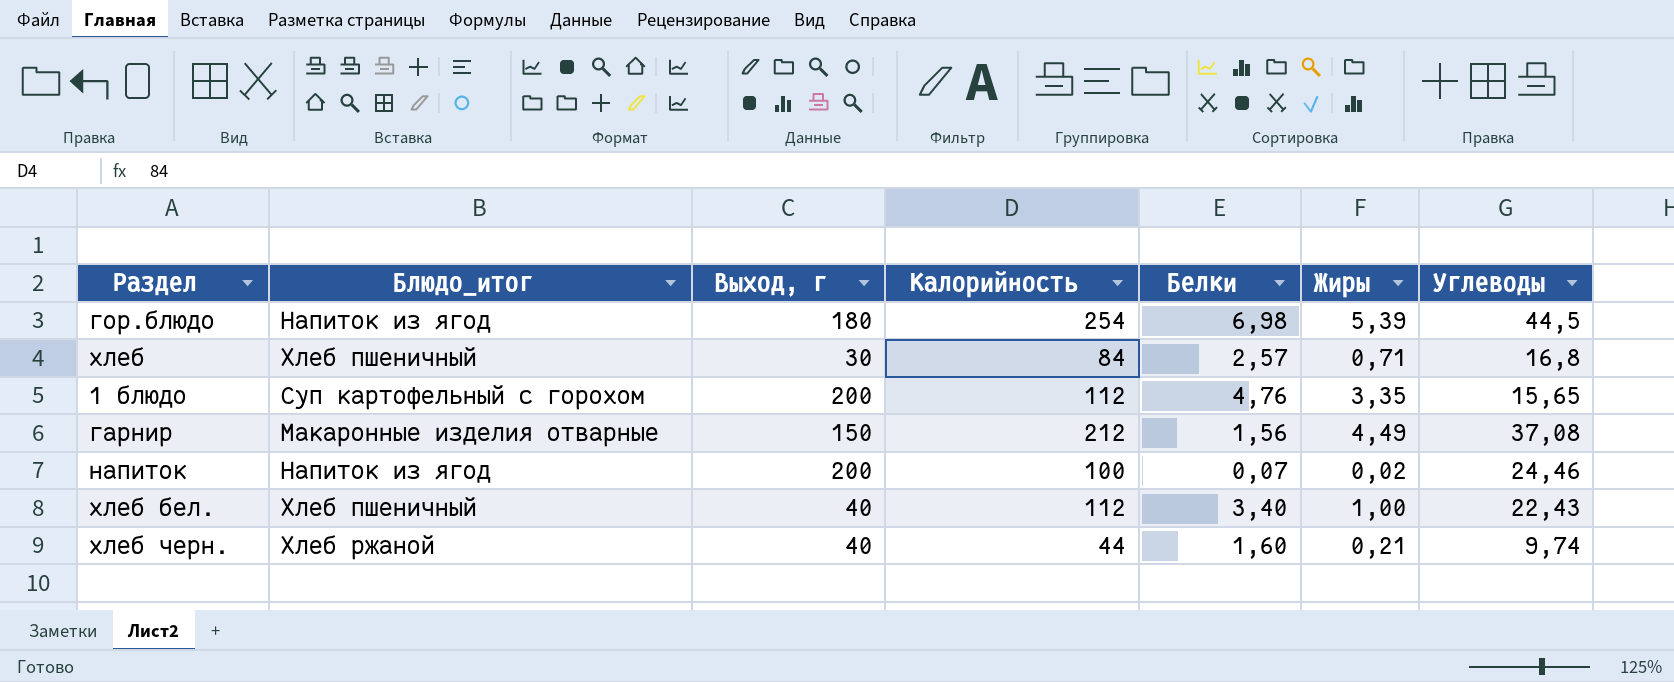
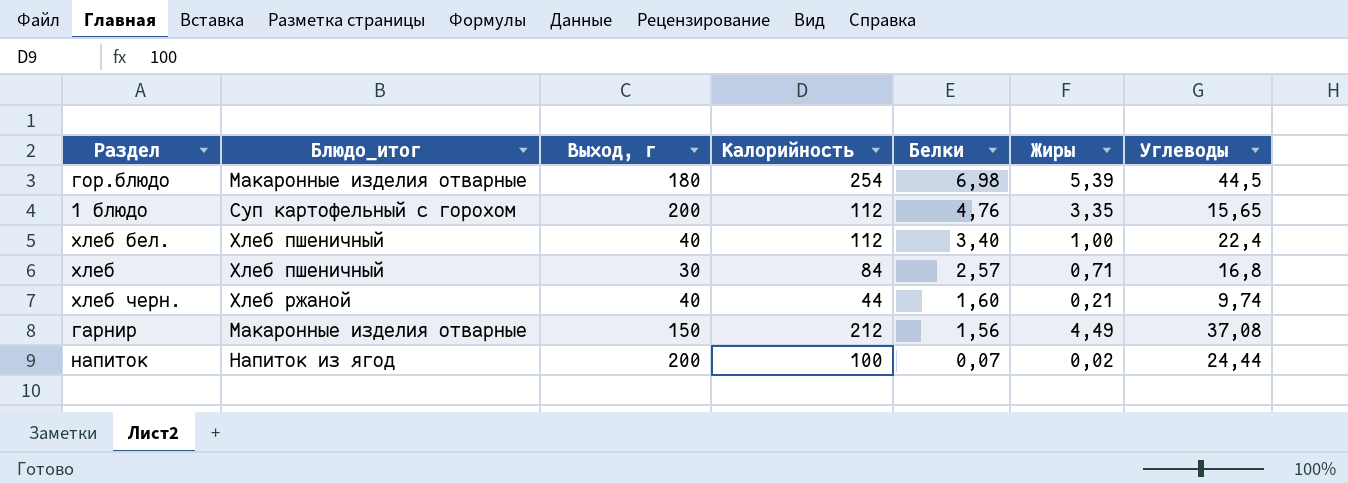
row order: none -> Белки descending
гор.блюдо | Блюдо_итог: Напиток из ягод -> Макаронные изделия отварные
хлеб бел. | Углеводы: 22,43 -> 22,4
напиток | Углеводы: 24,46 -> 24,44

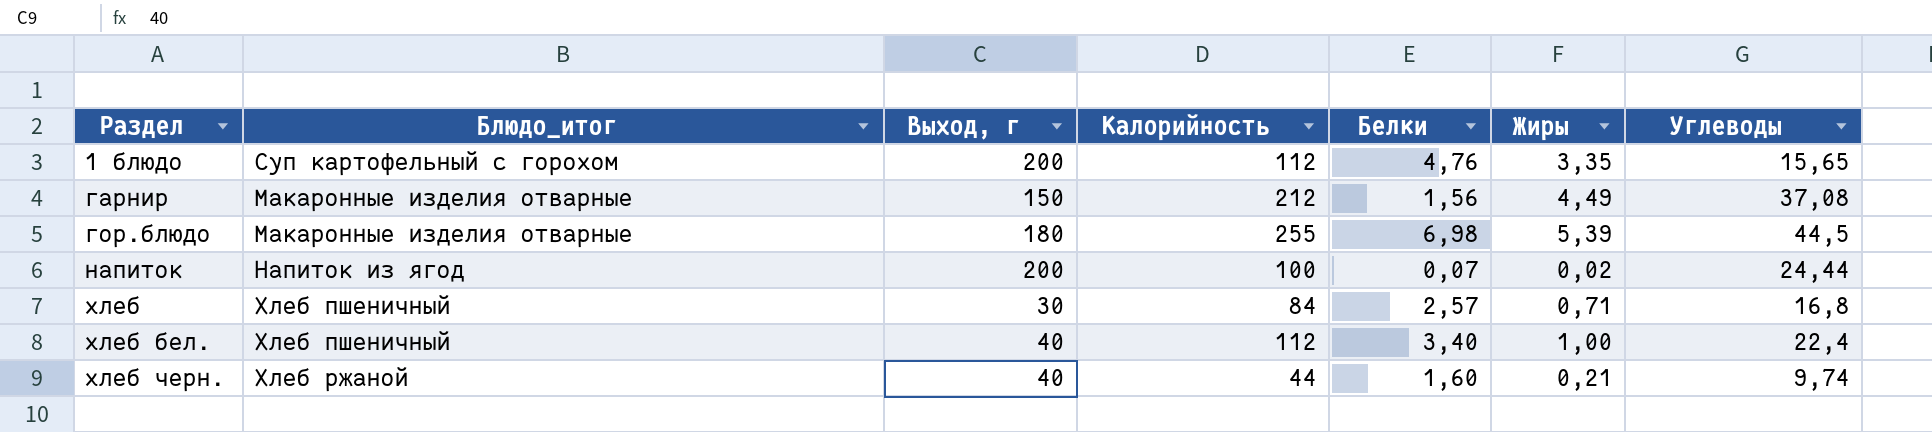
row order: Белки descending -> Раздел ascending
гор.блюдо | Калорийность: 254 -> 255

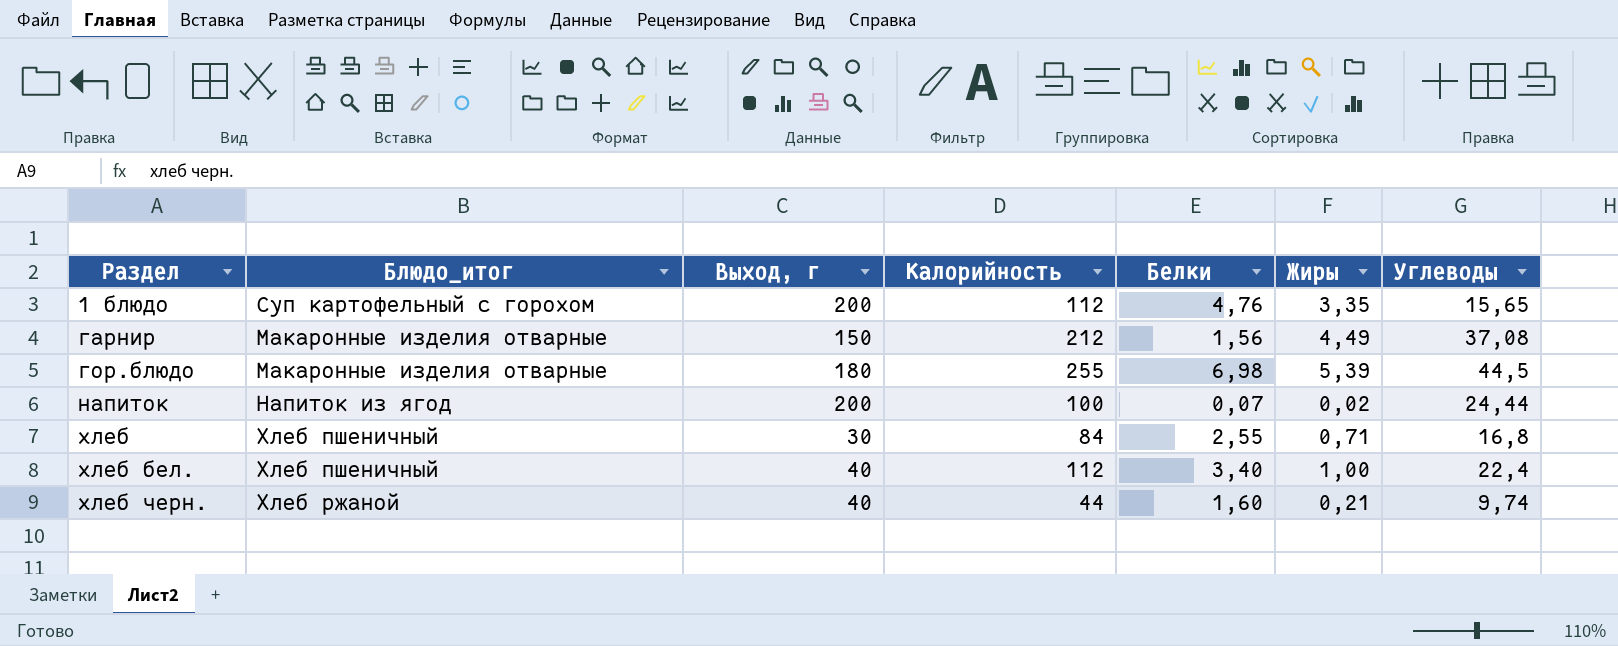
хлеб | Белки: 2,57 -> 2,55

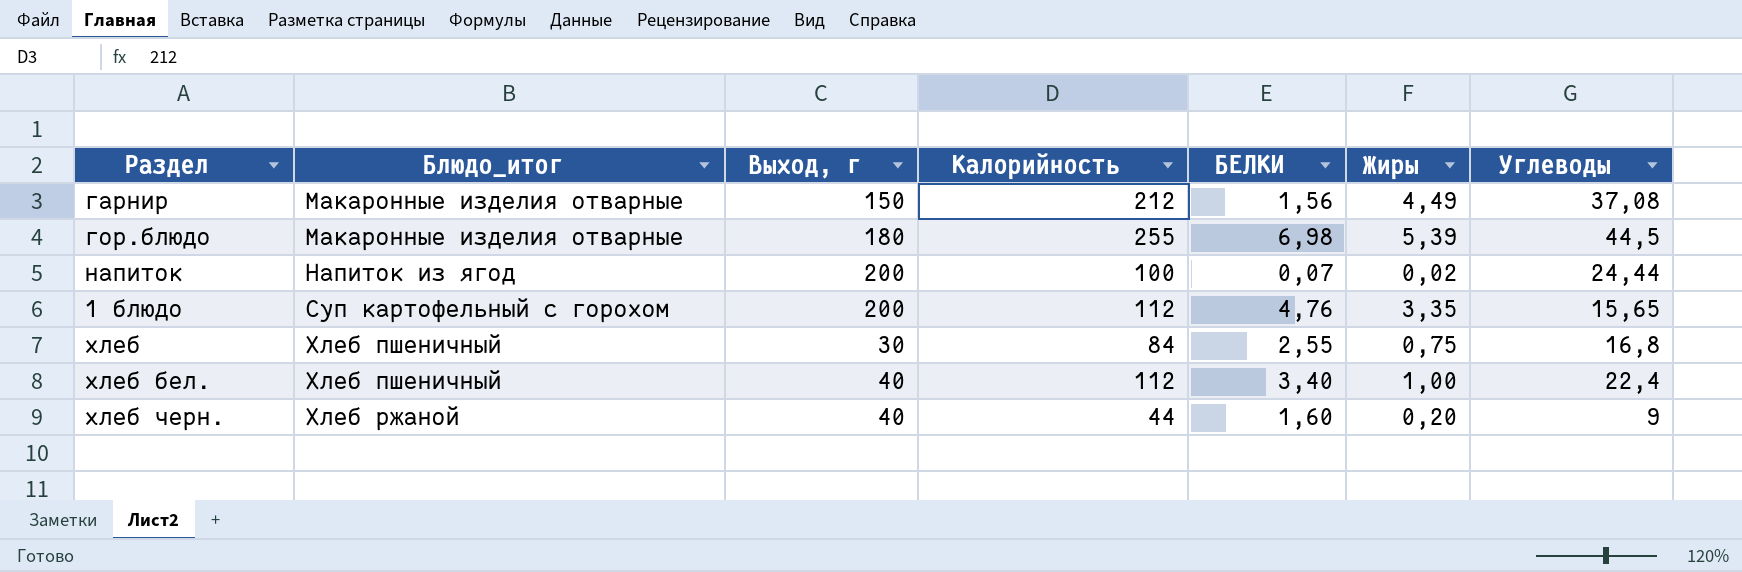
row order: Раздел ascending -> Блюдо_итог ascending
column name: Белки -> БЕЛКИ
хлеб | Жиры: 0,71 -> 0,75
хлеб черн. | Жиры: 0,21 -> 0,20
хлеб черн. | Углеводы: 9,74 -> 9

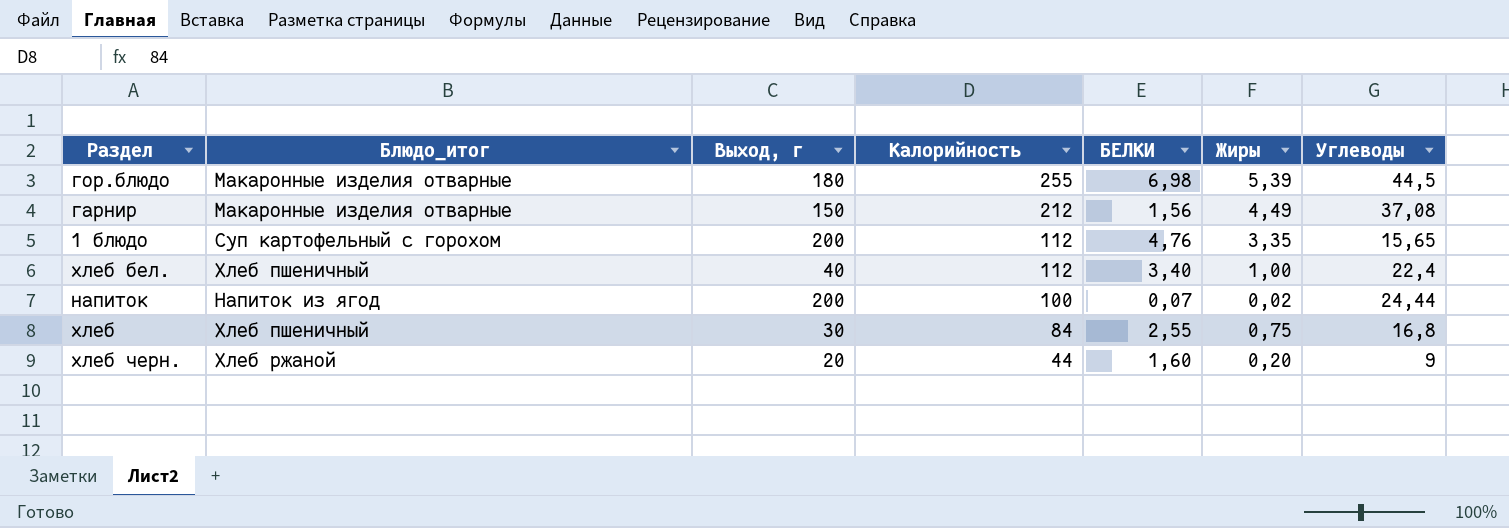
row order: Блюдо_итог ascending -> Калорийность descending
хлеб черн. | Выход, г: 40 -> 20

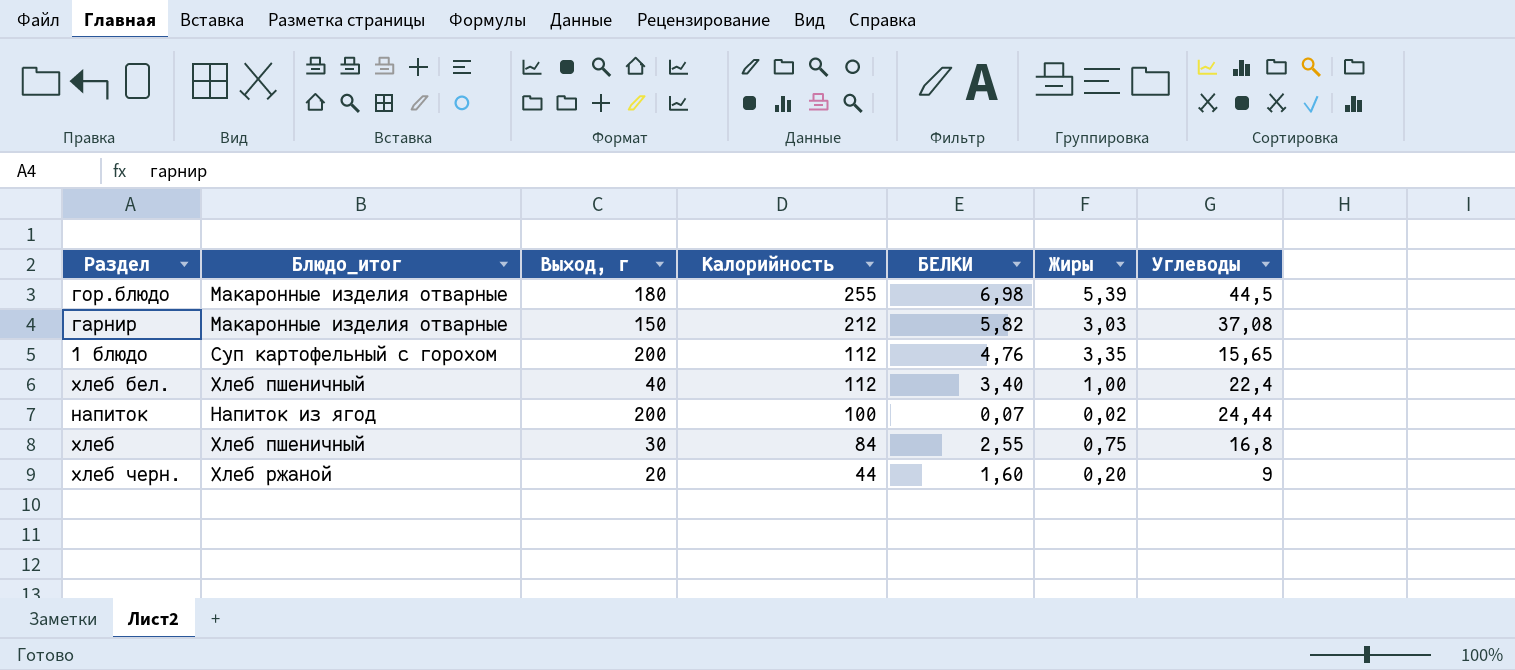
гарнир | БЕЛКИ: 1,56 -> 5,82
гарнир | Жиры: 4,49 -> 3,03

